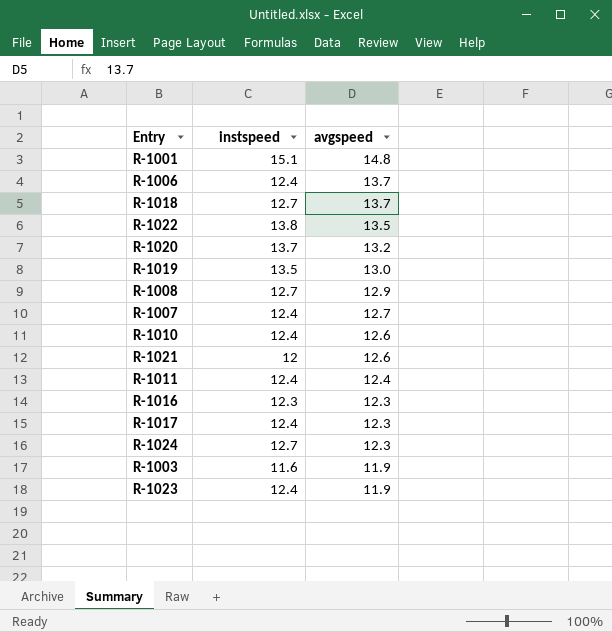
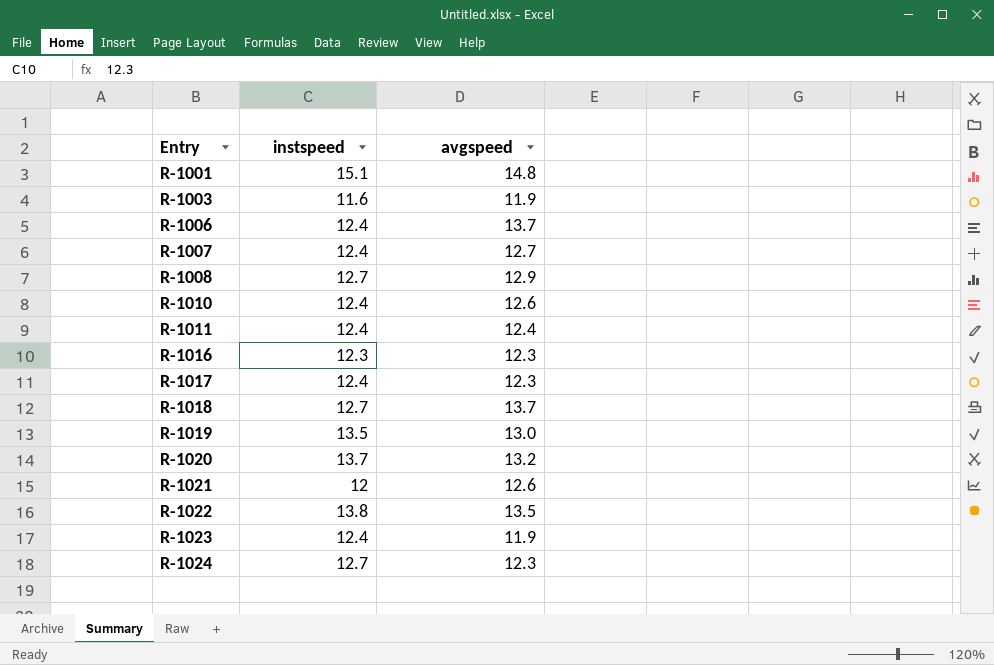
row order: avgspeed descending -> Entry ascending

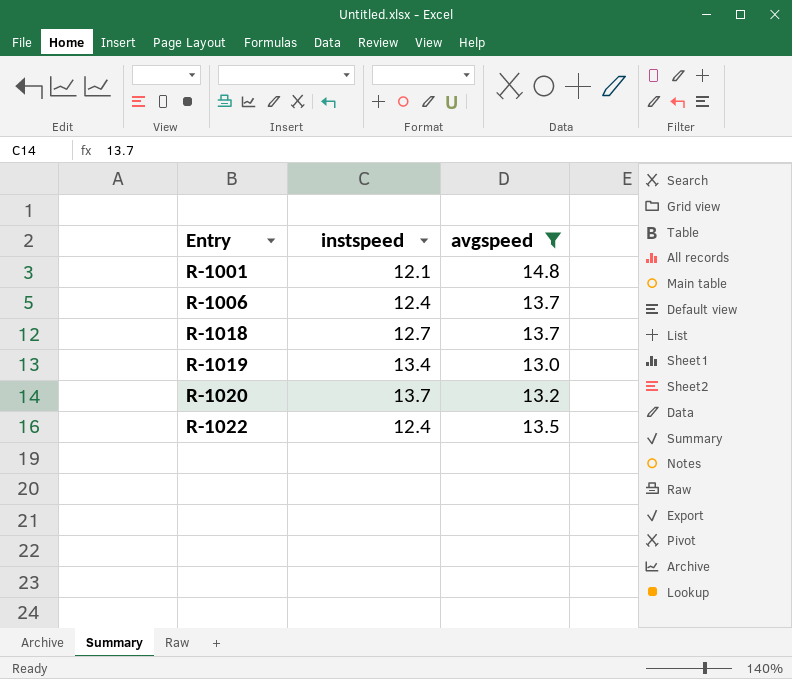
filter: none -> avgspeed >= 13.0
R-1001 | instspeed: 15.1 -> 12.1
R-1019 | instspeed: 13.5 -> 13.4
R-1022 | instspeed: 13.8 -> 12.4

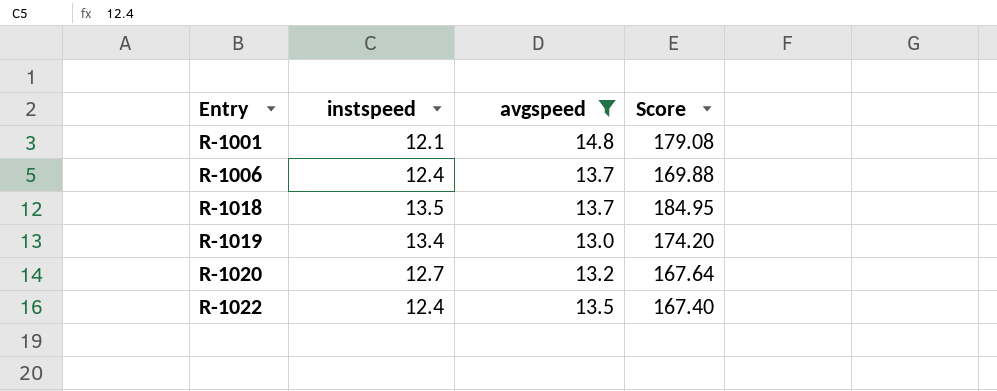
column Score | formula: none -> [instspeed] * [avgspeed]
R-1018 | instspeed: 12.7 -> 13.5
R-1020 | instspeed: 13.7 -> 12.7

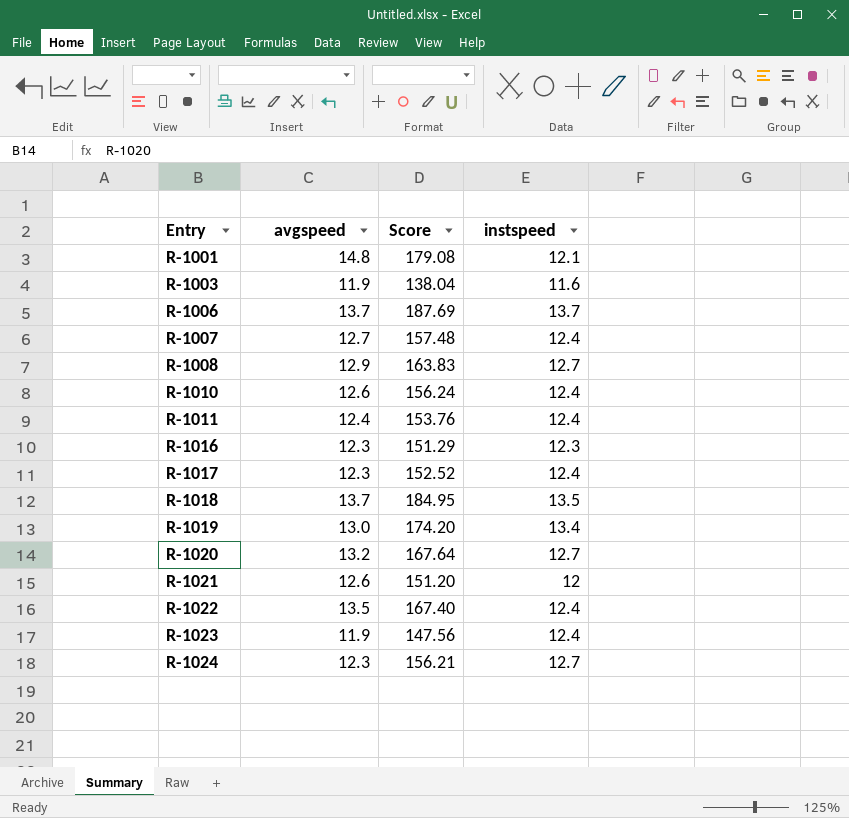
filter: avgspeed >= 13.0 -> none
column instspeed | position: 2 -> 4
R-1006 | Score: 169.88 -> 187.69
R-1006 | instspeed: 12.4 -> 13.7

